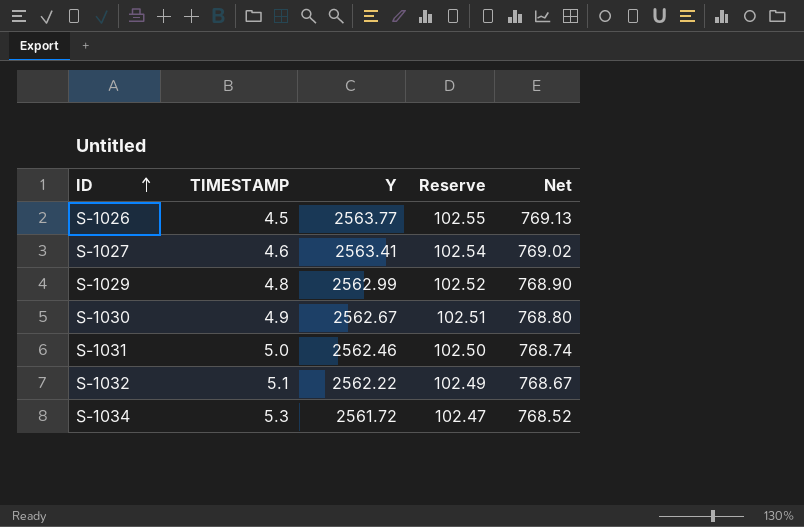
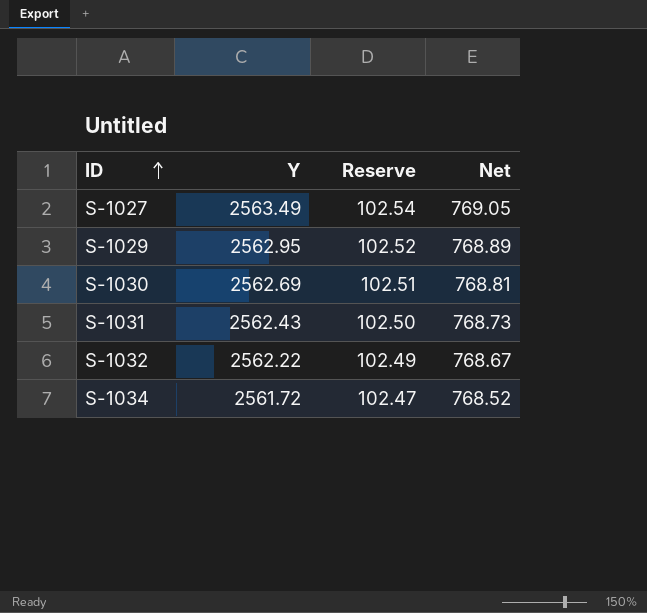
column TIMESTAMP | position: 2 -> none
row S-1026: 4.5 | 2563.77 | 102.55 | 769.13 -> none
S-1027 | Y: 2563.41 -> 2563.49
S-1027 | Net: 769.02 -> 769.05
S-1029 | Y: 2562.99 -> 2562.95
S-1029 | Net: 768.90 -> 768.89
S-1030 | Y: 2562.67 -> 2562.69
S-1030 | Net: 768.80 -> 768.81
S-1031 | Y: 2562.46 -> 2562.43
S-1031 | Net: 768.74 -> 768.73

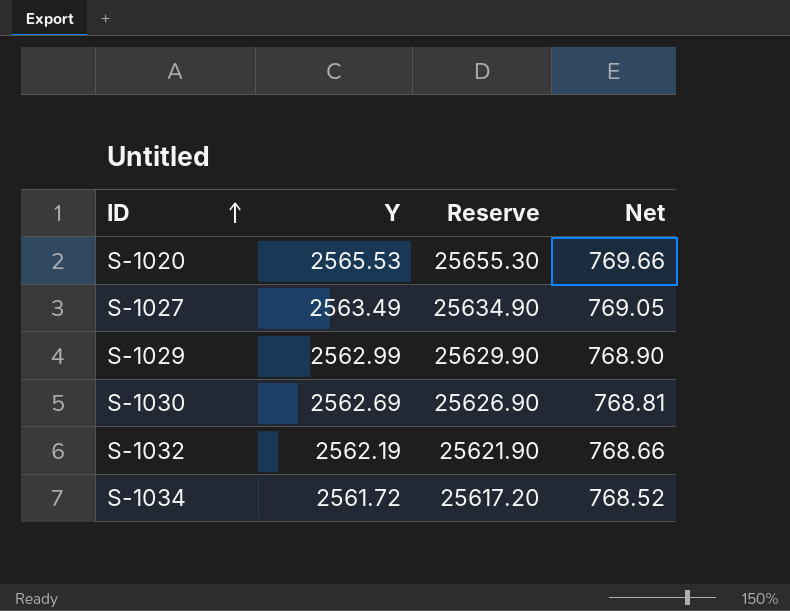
column Reserve | formula: [Y] * 0.04 -> [Y] * 10
row S-1031: 2562.43 | 102.50 | 768.73 -> none
row S-1020: none -> 2565.53 | 25655.30 | 769.66
S-1029 | Y: 2562.95 -> 2562.99
S-1029 | Net: 768.89 -> 768.90
S-1032 | Y: 2562.22 -> 2562.19
S-1032 | Net: 768.67 -> 768.66

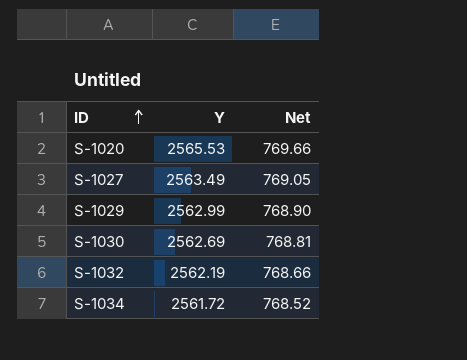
column Reserve | formula: [Y] * 10 -> none

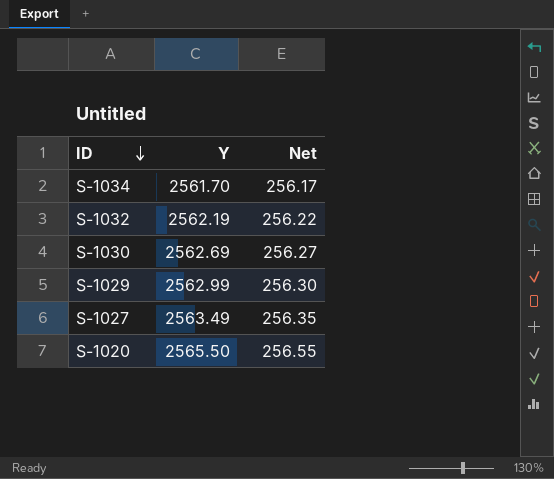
row order: ID ascending -> ID descending
column Net | formula: [Y] * 0.3 -> [Y] * 0.1
S-1034 | Y: 2561.72 -> 2561.70
S-1020 | Y: 2565.53 -> 2565.50

